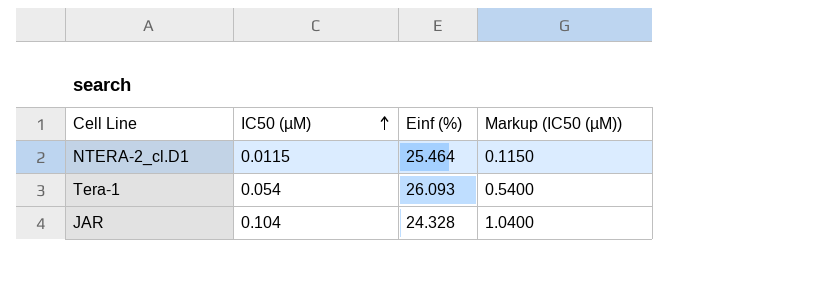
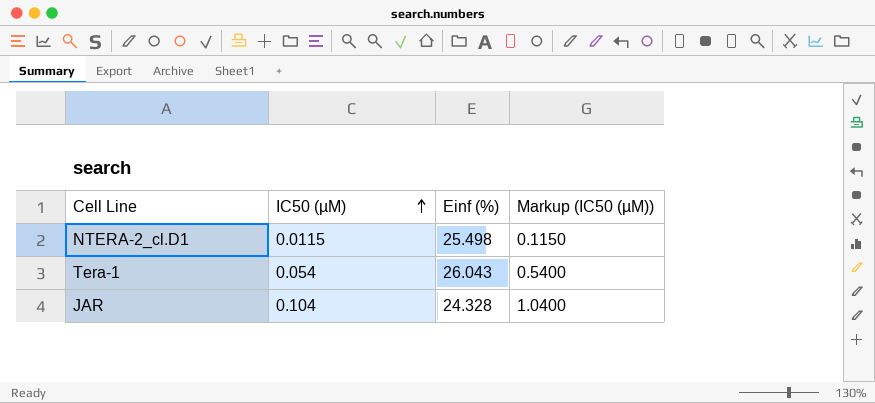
NTERA-2_cl.D1 | Einf (%): 25.464 -> 25.498
Tera-1 | Einf (%): 26.093 -> 26.043

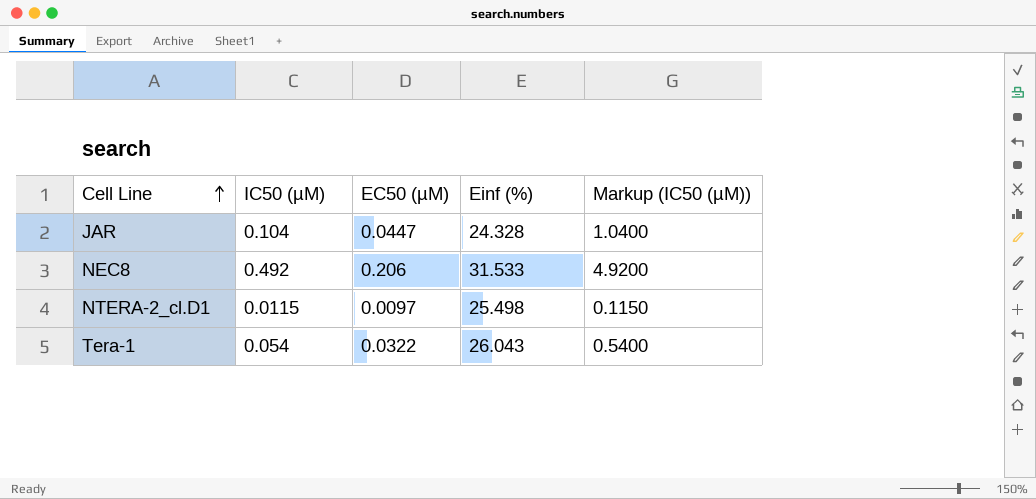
row order: IC50 (µM) ascending -> Cell Line ascending
column EC50 (µM) | position: none -> 3
row NEC8: none -> 0.492 | 0.206 | 31.533 | 4.9200

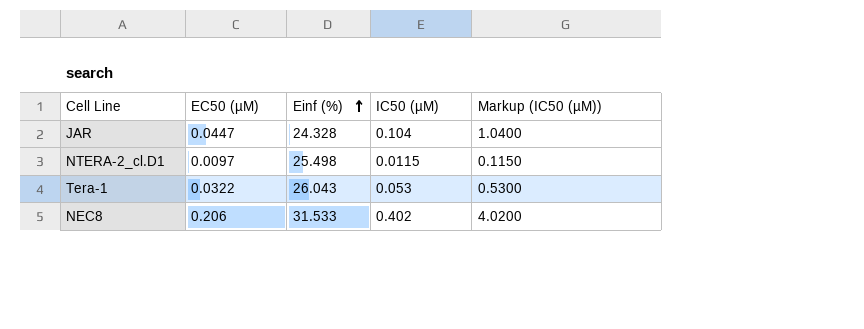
row order: Cell Line ascending -> Einf (%) ascending
column IC50 (µM) | position: 2 -> 4
Tera-1 | IC50 (µM): 0.054 -> 0.053
Tera-1 | Markup (IC50 (µM)): 0.5400 -> 0.5300
NEC8 | IC50 (µM): 0.492 -> 0.402
NEC8 | Markup (IC50 (µM)): 4.9200 -> 4.0200

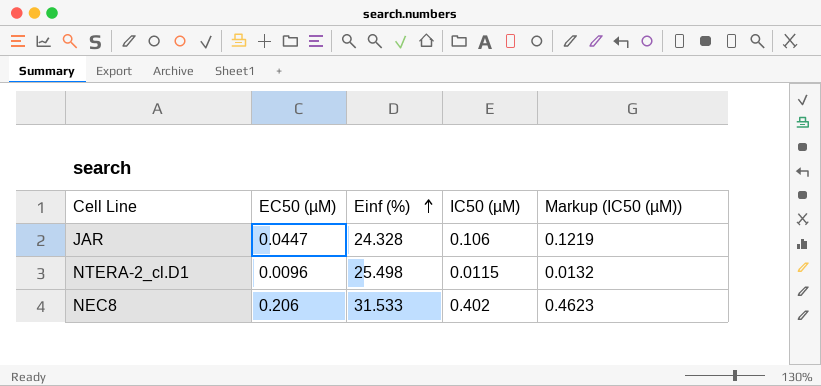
column Markup (IC50 (µM)) | formula: [IC50 (µM)] * 10 -> [IC50 (µM)] * 1.15
row Tera-1: 0.0322 | 26.043 | 0.053 | 0.5300 -> none
JAR | IC50 (µM): 0.104 -> 0.106
NTERA-2_cl.D1 | EC50 (µM): 0.0097 -> 0.0096

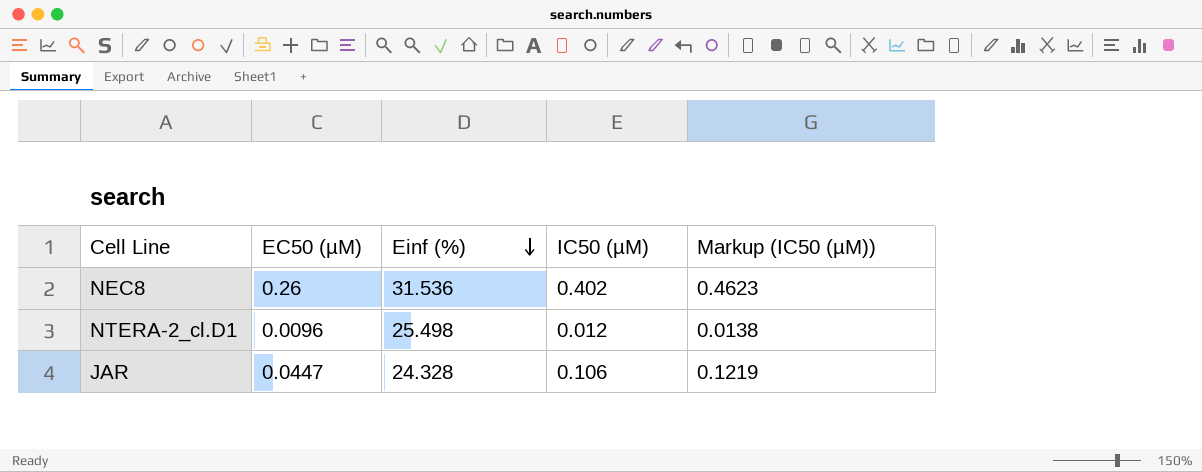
row order: Einf (%) ascending -> Einf (%) descending
NEC8 | EC50 (µM): 0.206 -> 0.26
NEC8 | Einf (%): 31.533 -> 31.536
NTERA-2_cl.D1 | IC50 (µM): 0.0115 -> 0.012
NTERA-2_cl.D1 | Markup (IC50 (µM)): 0.0132 -> 0.0138

